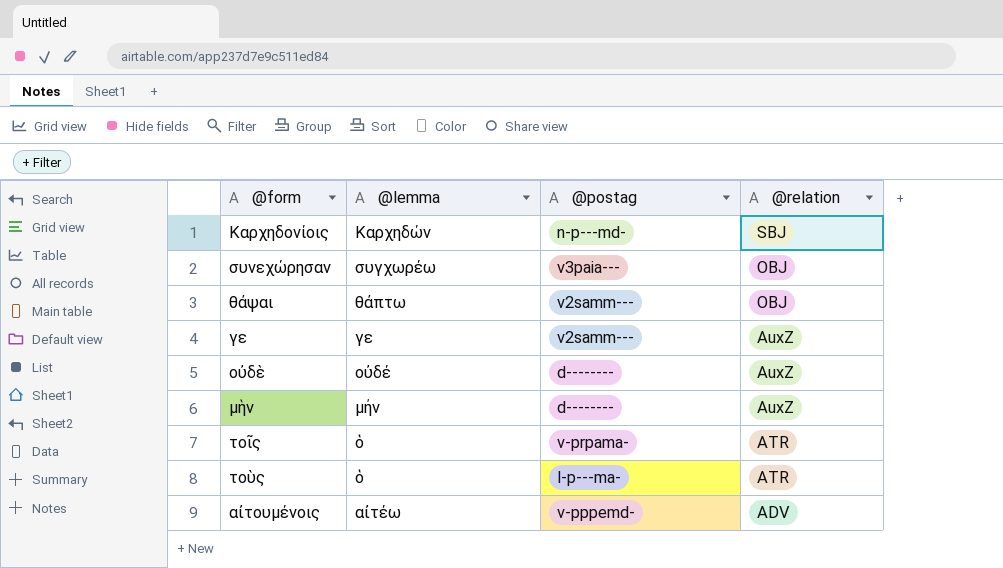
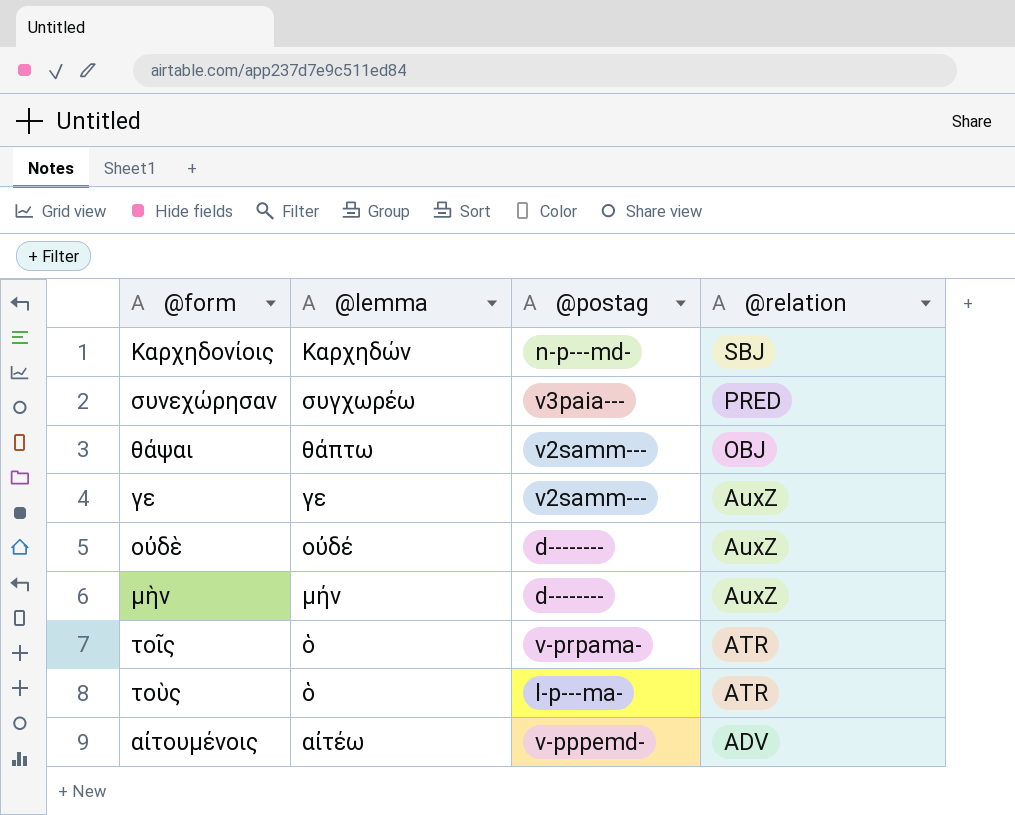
συνεχώρησαν | @relation: OBJ -> PRED

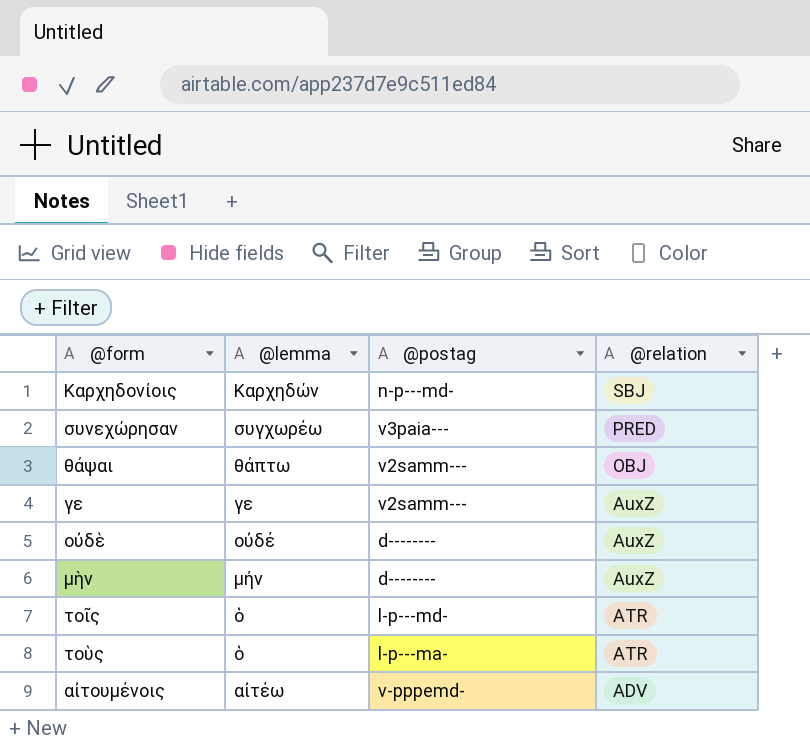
τοῖς | @postag: v-prpama- -> l-p---md-

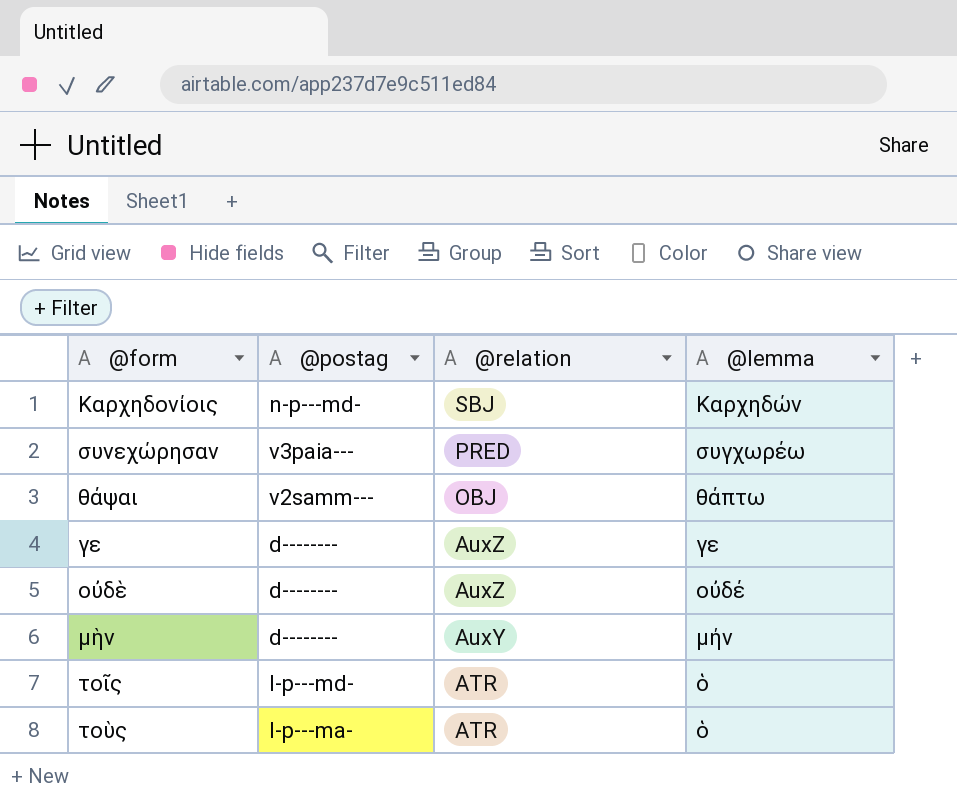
column @lemma | position: 2 -> 4
row αἰτουμένοις: αἰτέω | v-pppemd- | ADV -> none
γε | @postag: v2samm--- -> d--------
μὴν | @relation: AuxZ -> AuxY

